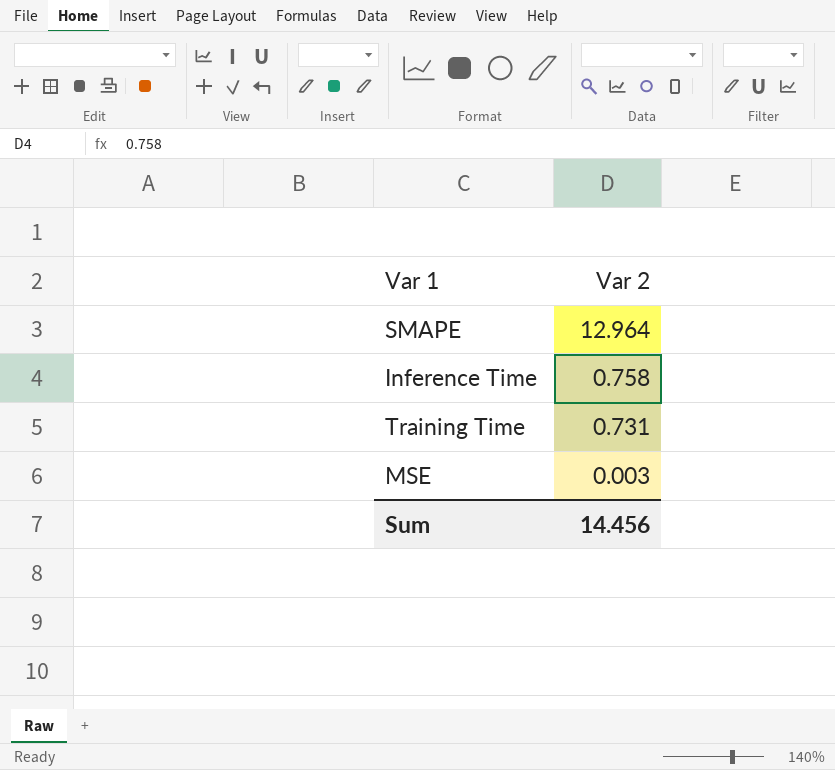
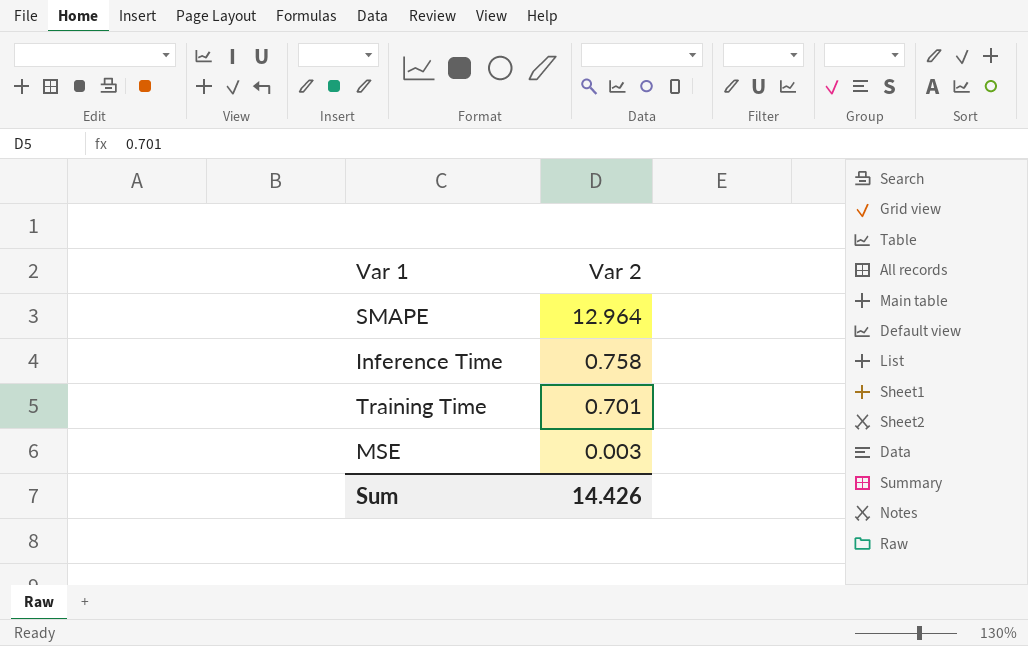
Training Time | Var 2: 0.731 -> 0.701
Sum | Var 2: 14.456 -> 14.426

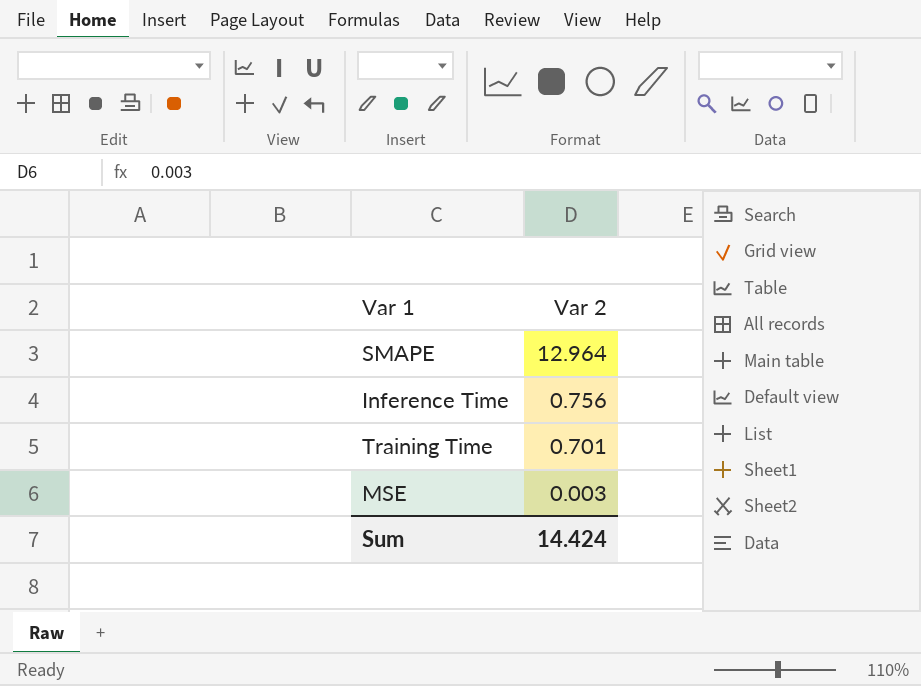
Inference Time | Var 2: 0.758 -> 0.756
Sum | Var 2: 14.426 -> 14.424

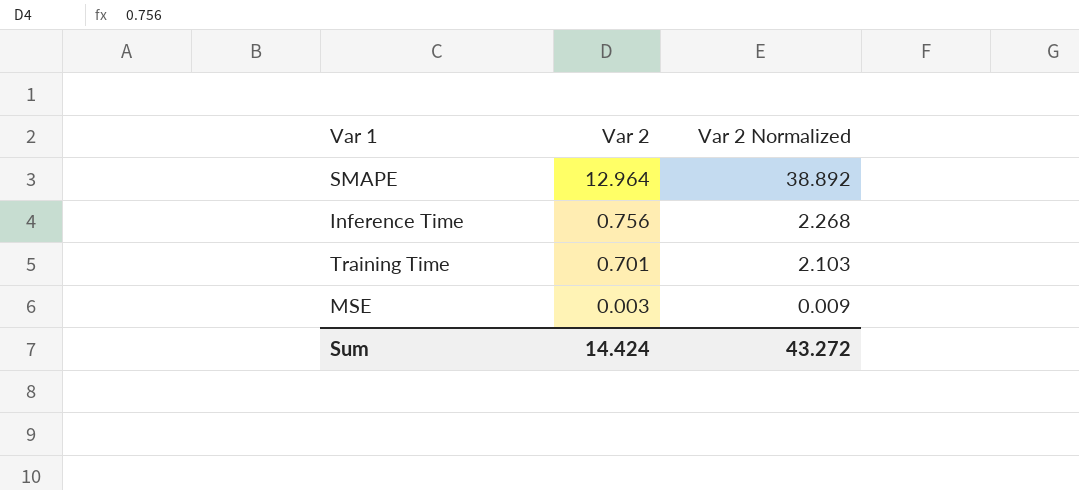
column Var 2 Normalized | formula: none -> [Var 2] * 3

